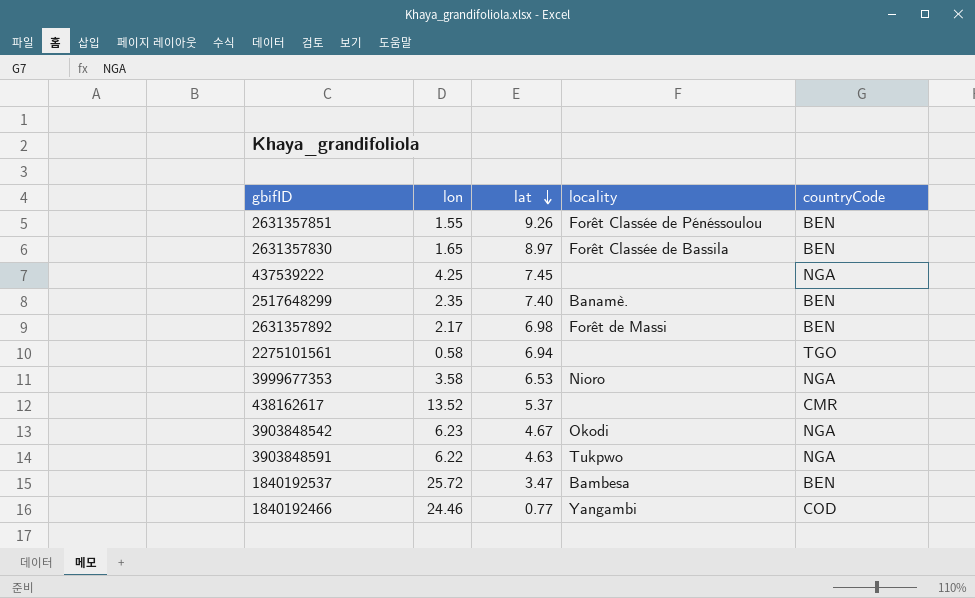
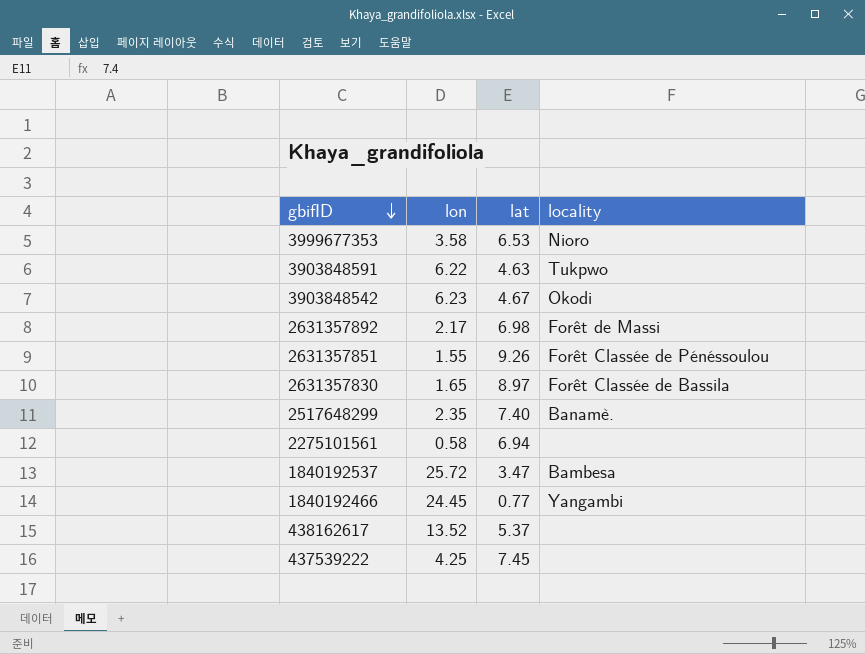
row order: lat descending -> gbifID descending
column countryCode | position: 5 -> none
1840192466 | lon: 24.46 -> 24.45

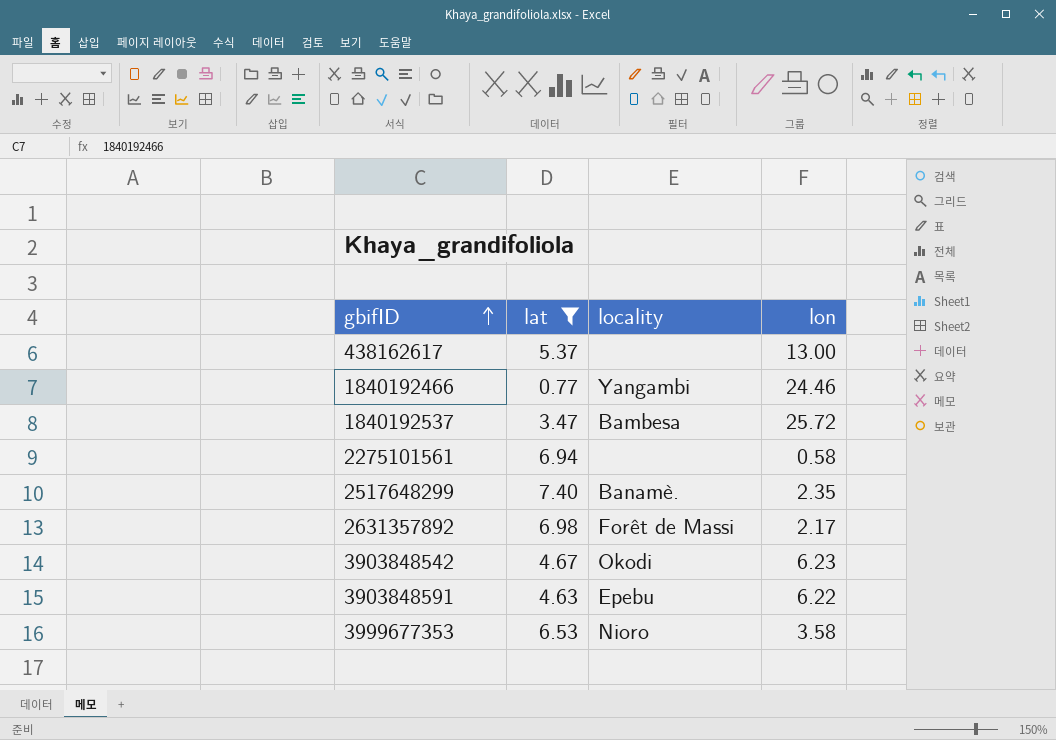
filter: none -> lat <= 7.40
row order: gbifID descending -> gbifID ascending
column lon | position: 2 -> 4
438162617 | lon: 13.52 -> 13.00
1840192466 | lon: 24.45 -> 24.46
3903848591 | locality: Tukpwo -> Epebu

